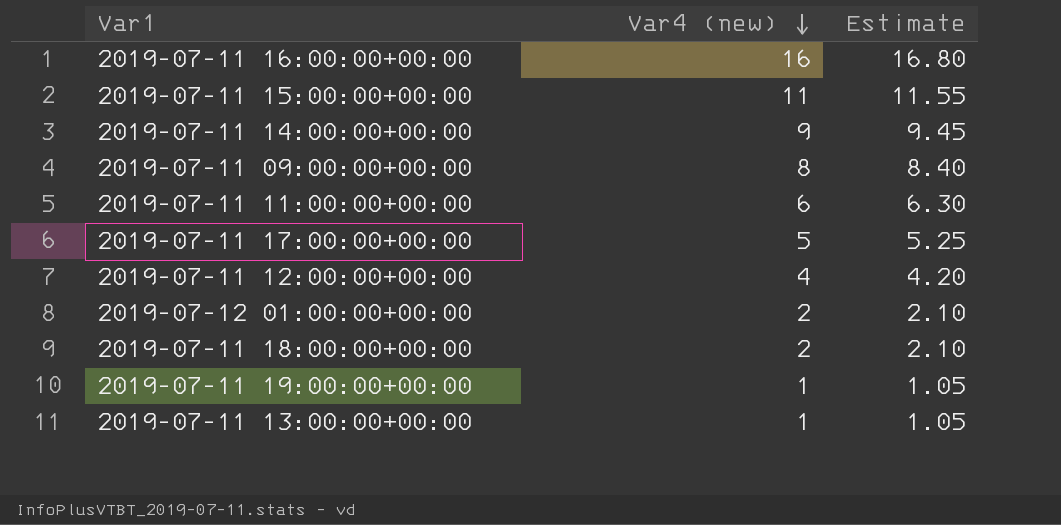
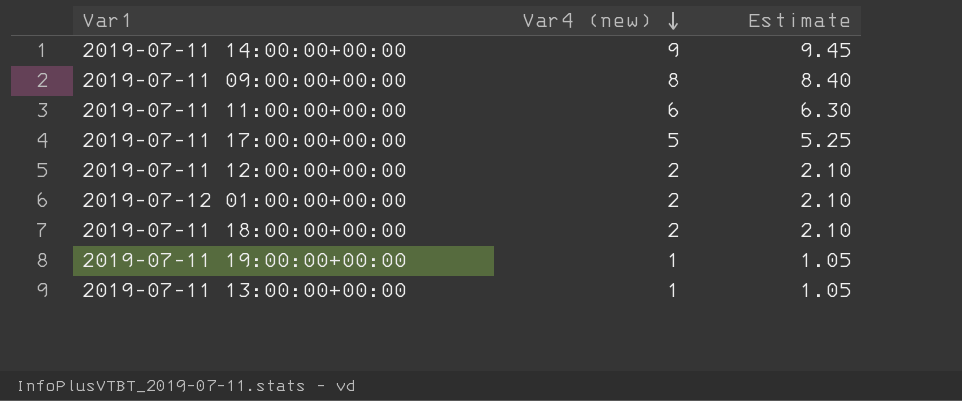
row 2019-07-11 16:00:00+00:00: 16 | 16.80 -> none
row 2019-07-11 15:00:00+00:00: 11 | 11.55 -> none
2019-07-11 12:00:00+00:00 | Var4 (new): 4 -> 2
2019-07-11 12:00:00+00:00 | Estimate: 4.20 -> 2.10

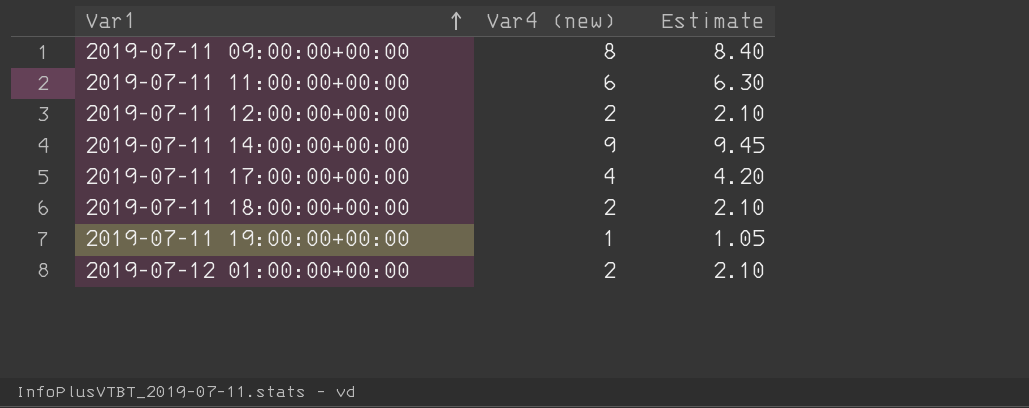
row order: Var4 (new) descending -> Var1 ascending
row 2019-07-11 13:00:00+00:00: 1 | 1.05 -> none
2019-07-11 17:00:00+00:00 | Var4 (new): 5 -> 4
2019-07-11 17:00:00+00:00 | Estimate: 5.25 -> 4.20

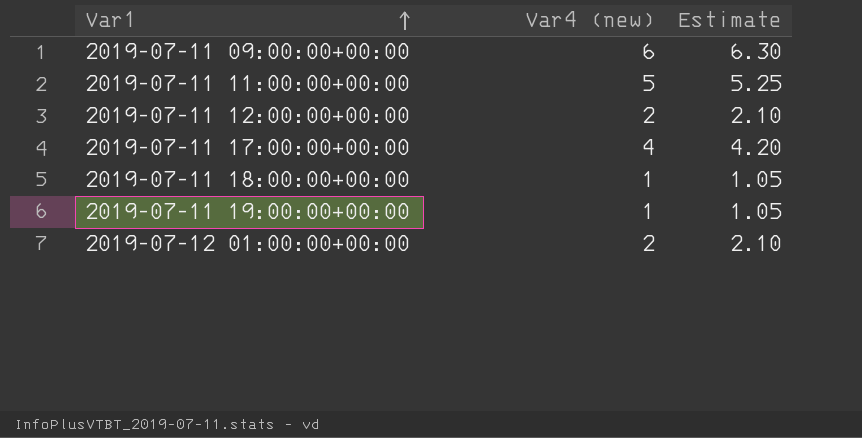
row 2019-07-11 14:00:00+00:00: 9 | 9.45 -> none
2019-07-11 09:00:00+00:00 | Var4 (new): 8 -> 6
2019-07-11 09:00:00+00:00 | Estimate: 8.40 -> 6.30
2019-07-11 11:00:00+00:00 | Var4 (new): 6 -> 5
2019-07-11 11:00:00+00:00 | Estimate: 6.30 -> 5.25
2019-07-11 18:00:00+00:00 | Var4 (new): 2 -> 1
2019-07-11 18:00:00+00:00 | Estimate: 2.10 -> 1.05

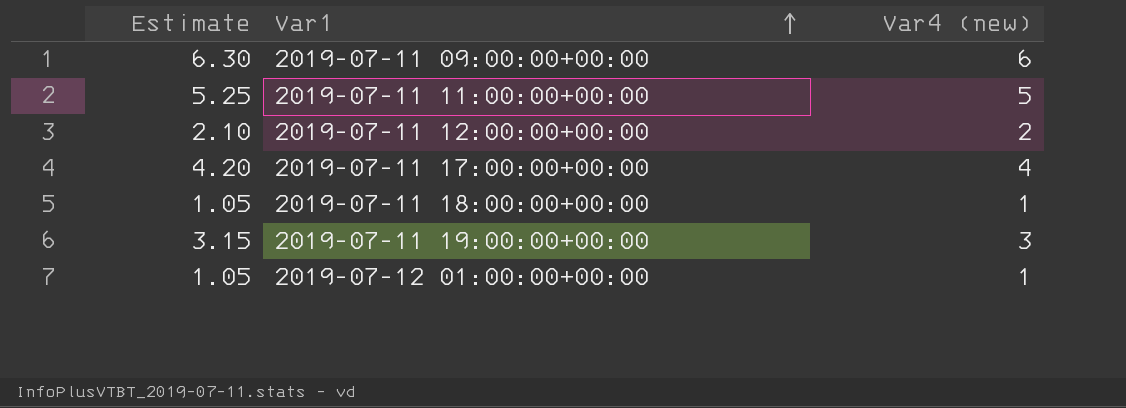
column Estimate | position: 3 -> 1
2019-07-11 19:00:00+00:00 | Estimate: 1.05 -> 3.15
2019-07-11 19:00:00+00:00 | Var4 (new): 1 -> 3
2019-07-12 01:00:00+00:00 | Estimate: 2.10 -> 1.05
2019-07-12 01:00:00+00:00 | Var4 (new): 2 -> 1

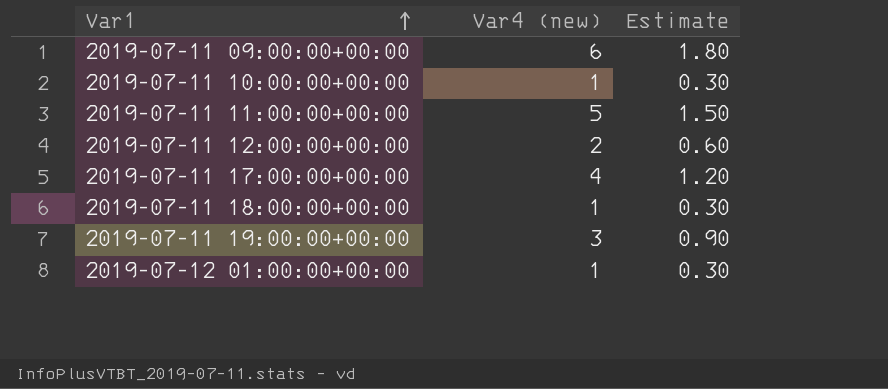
column Estimate | formula: [Var4 (new)] * 1.05 -> [Var4 (new)] * 0.3
column Estimate | position: 1 -> 3
row 2019-07-11 10:00:00+00:00: none -> 1 | 0.30

